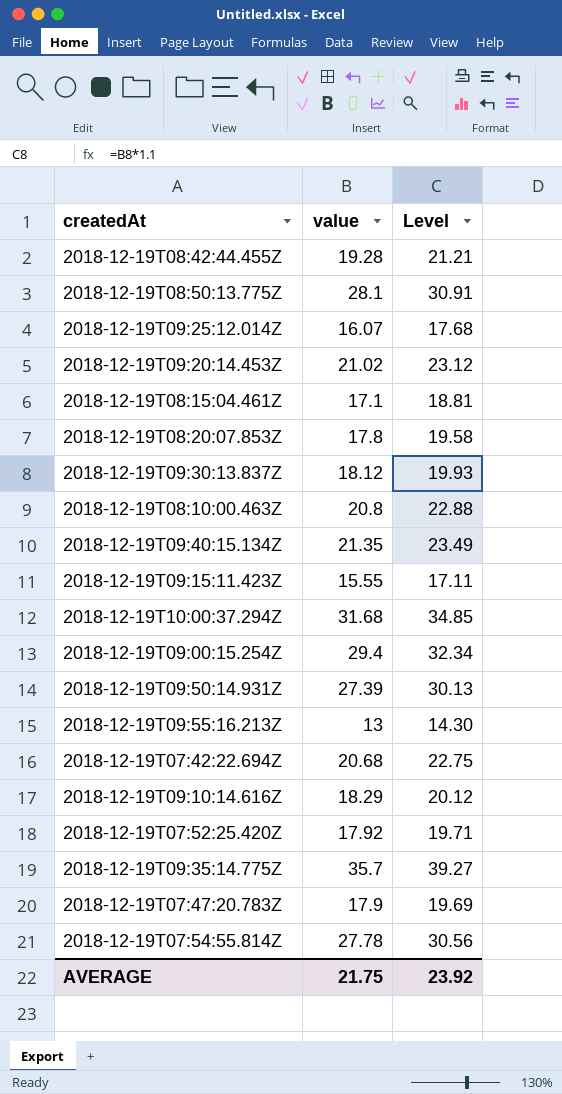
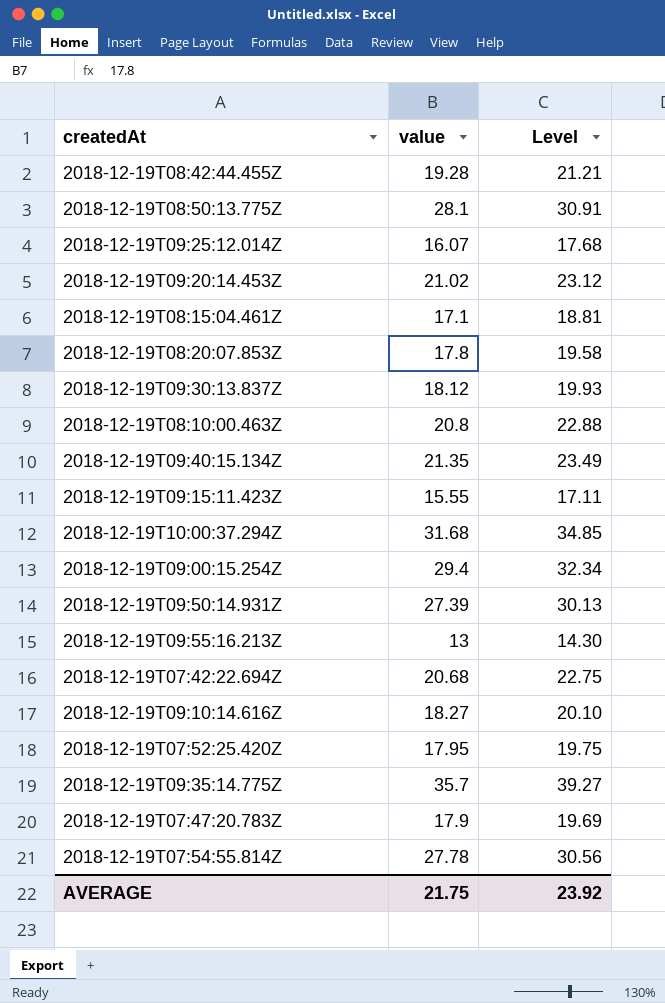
2018-12-19T09:10:14.616Z | value: 18.29 -> 18.27
2018-12-19T09:10:14.616Z | Level: 20.12 -> 20.10
2018-12-19T07:52:25.420Z | value: 17.92 -> 17.95
2018-12-19T07:52:25.420Z | Level: 19.71 -> 19.75

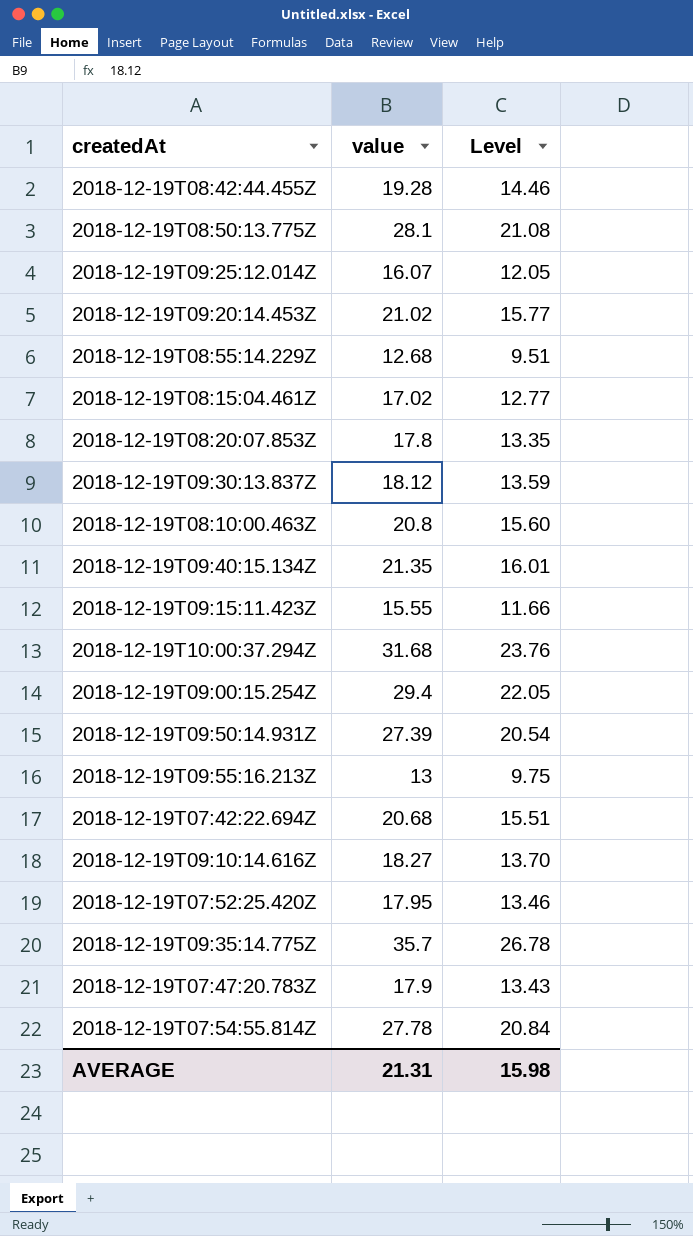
column Level | formula: [value] * 1.1 -> [value] * 0.75
row 2018-12-19T08:55:14.229Z: none -> 12.68 | 9.51
2018-12-19T08:15:04.461Z | value: 17.1 -> 17.02
AVERAGE | value: 21.75 -> 21.31
AVERAGE | Level: 23.92 -> 15.98

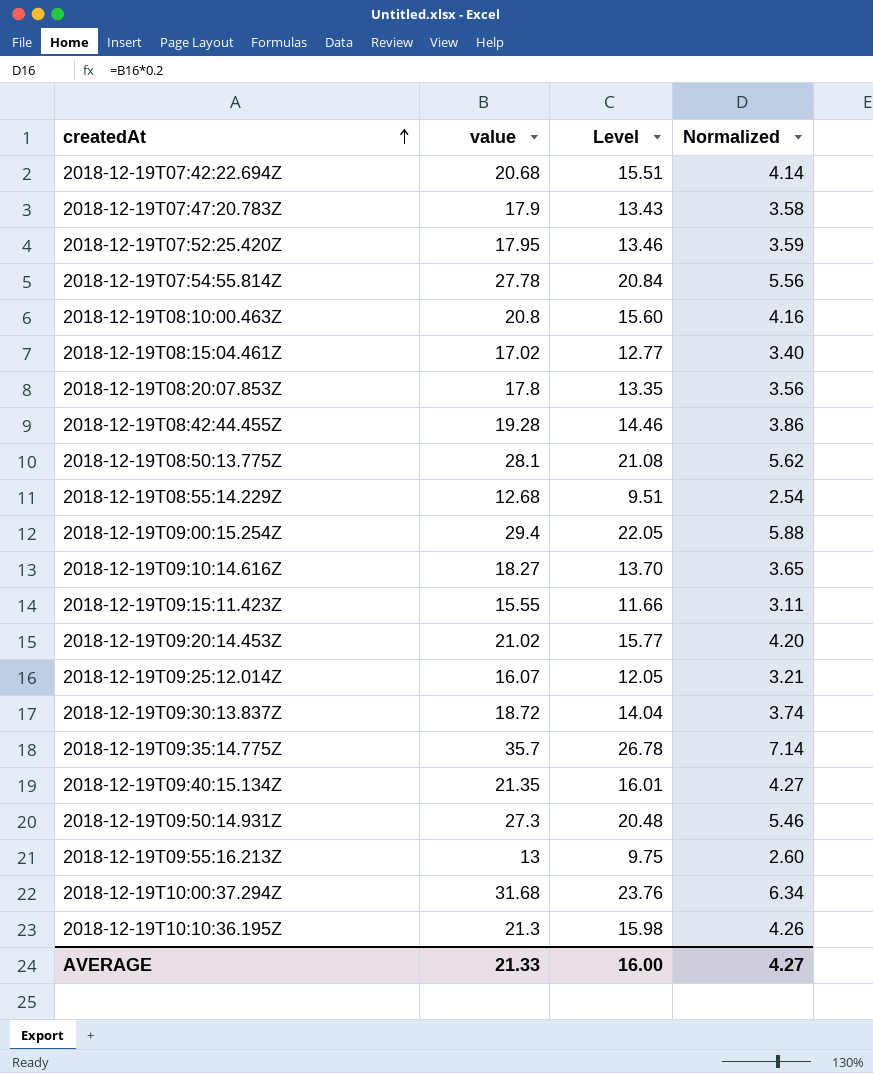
row order: none -> createdAt ascending
column Normalized | formula: none -> [value] * 0.2
2018-12-19T09:30:13.837Z | value: 18.12 -> 18.72
2018-12-19T09:30:13.837Z | Level: 13.59 -> 14.04
2018-12-19T09:50:14.931Z | value: 27.39 -> 27.3
2018-12-19T09:50:14.931Z | Level: 20.54 -> 20.48
row 2018-12-19T10:10:36.195Z: none -> 21.3 | 15.98 | 4.26
AVERAGE | value: 21.31 -> 21.33
AVERAGE | Level: 15.98 -> 16.00

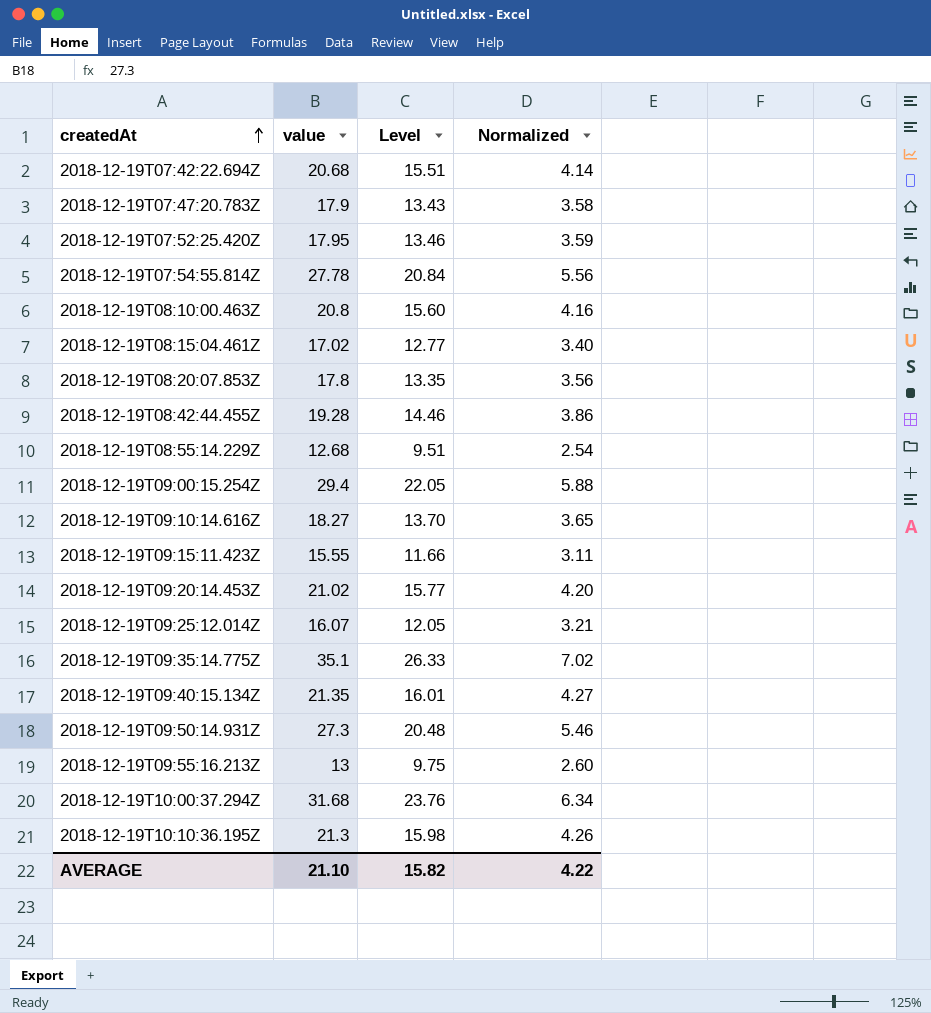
row 2018-12-19T08:50:13.775Z: 28.1 | 21.08 | 5.62 -> none
row 2018-12-19T09:30:13.837Z: 18.72 | 14.04 | 3.74 -> none
2018-12-19T09:35:14.775Z | value: 35.7 -> 35.1
2018-12-19T09:35:14.775Z | Level: 26.78 -> 26.33
2018-12-19T09:35:14.775Z | Normalized: 7.14 -> 7.02
AVERAGE | value: 21.33 -> 21.10
AVERAGE | Level: 16.00 -> 15.82
AVERAGE | Normalized: 4.27 -> 4.22

